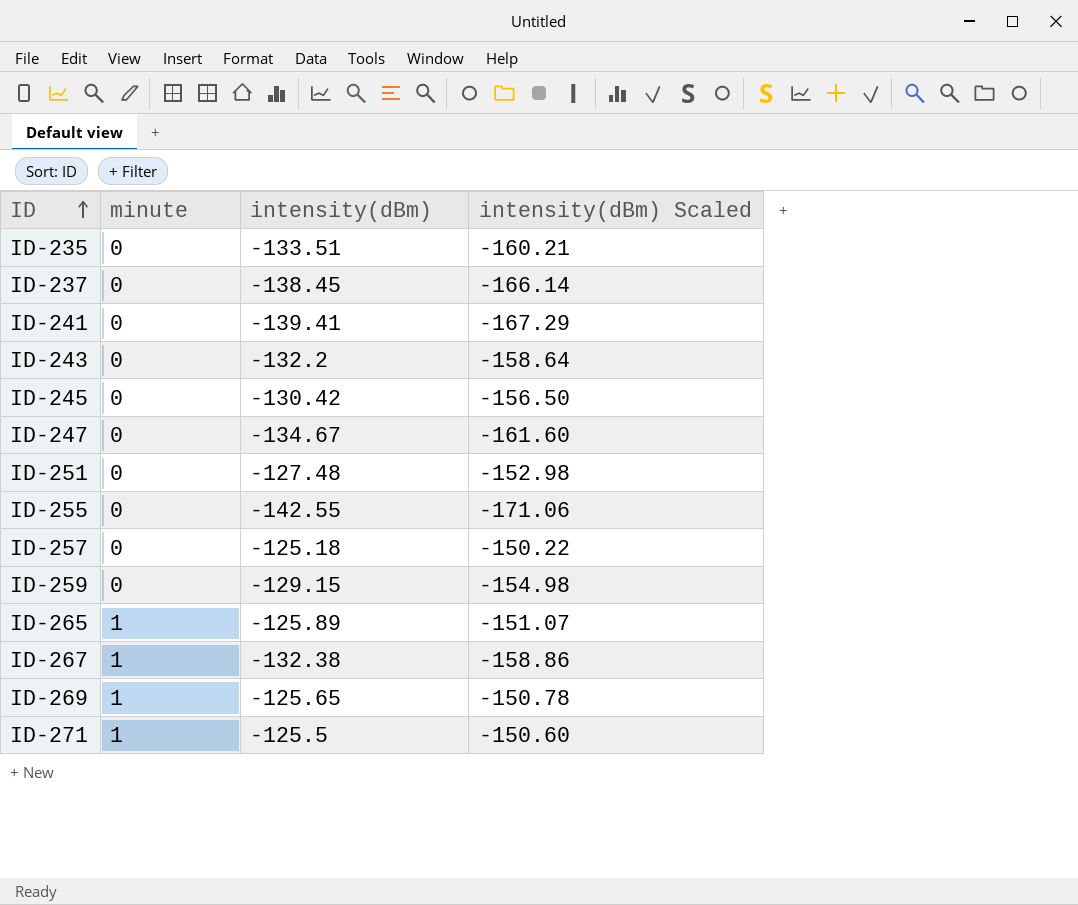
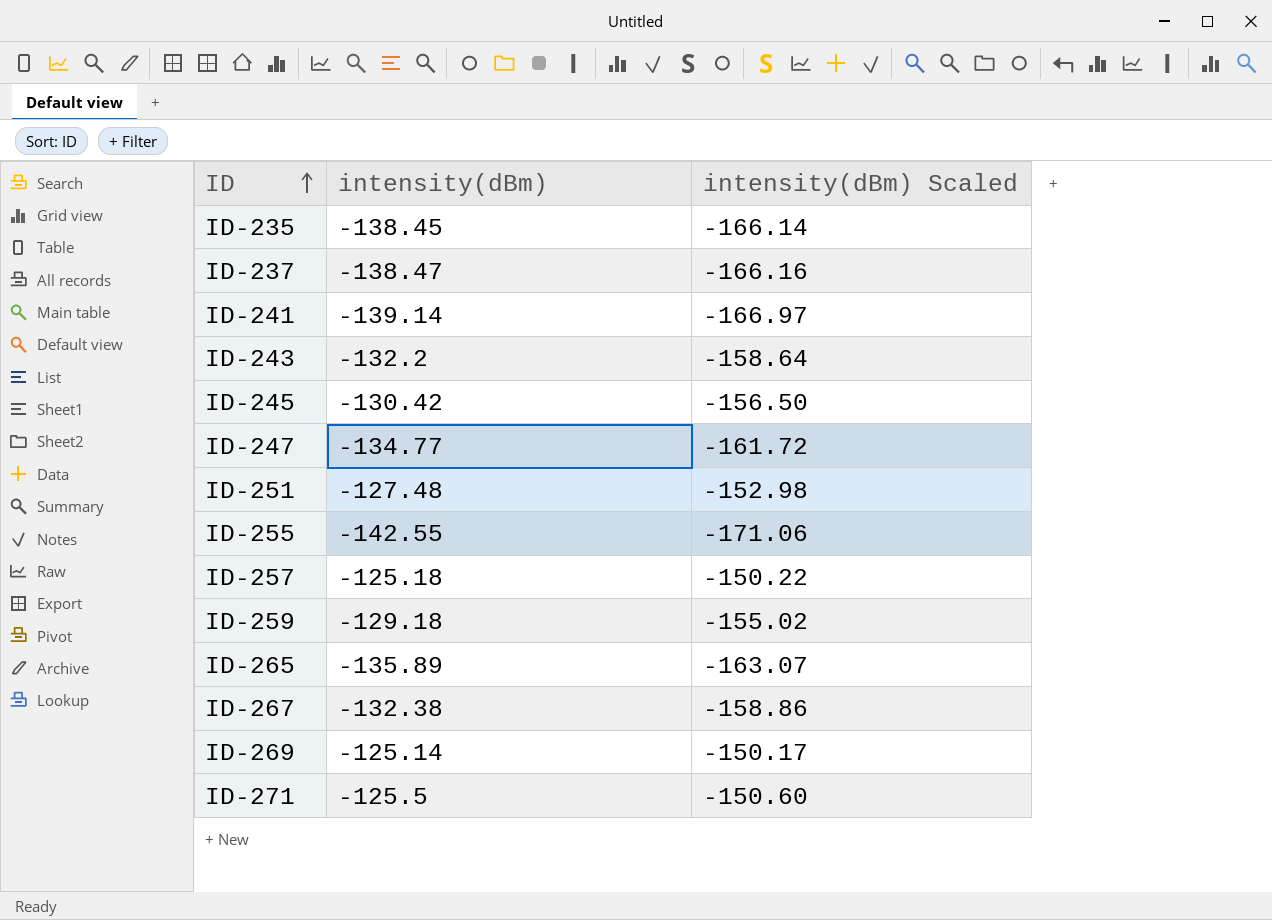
column minute | position: 2 -> none
ID-235 | intensity(dBm): -133.51 -> -138.45
ID-235 | intensity(dBm) Scaled: -160.21 -> -166.14
ID-237 | intensity(dBm): -138.45 -> -138.47
ID-237 | intensity(dBm) Scaled: -166.14 -> -166.16
ID-241 | intensity(dBm): -139.41 -> -139.14
ID-241 | intensity(dBm) Scaled: -167.29 -> -166.97
ID-247 | intensity(dBm): -134.67 -> -134.77
ID-247 | intensity(dBm) Scaled: -161.60 -> -161.72
ID-259 | intensity(dBm): -129.15 -> -129.18
ID-259 | intensity(dBm) Scaled: -154.98 -> -155.02
ID-265 | intensity(dBm): -125.89 -> -135.89
ID-265 | intensity(dBm) Scaled: -151.07 -> -163.07
ID-269 | intensity(dBm): -125.65 -> -125.14
ID-269 | intensity(dBm) Scaled: -150.78 -> -150.17

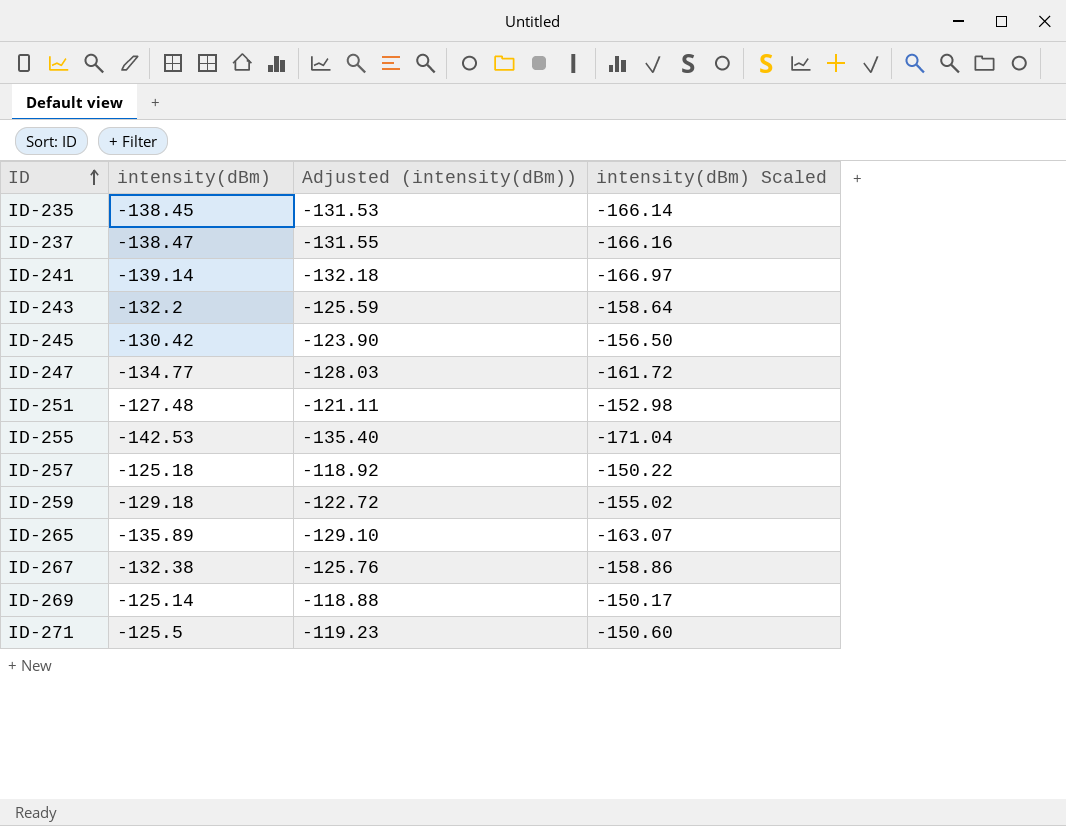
column Adjusted (intensity(dBm)) | formula: none -> [intensity(dBm)] * 0.95
ID-255 | intensity(dBm): -142.55 -> -142.53
ID-255 | intensity(dBm) Scaled: -171.06 -> -171.04

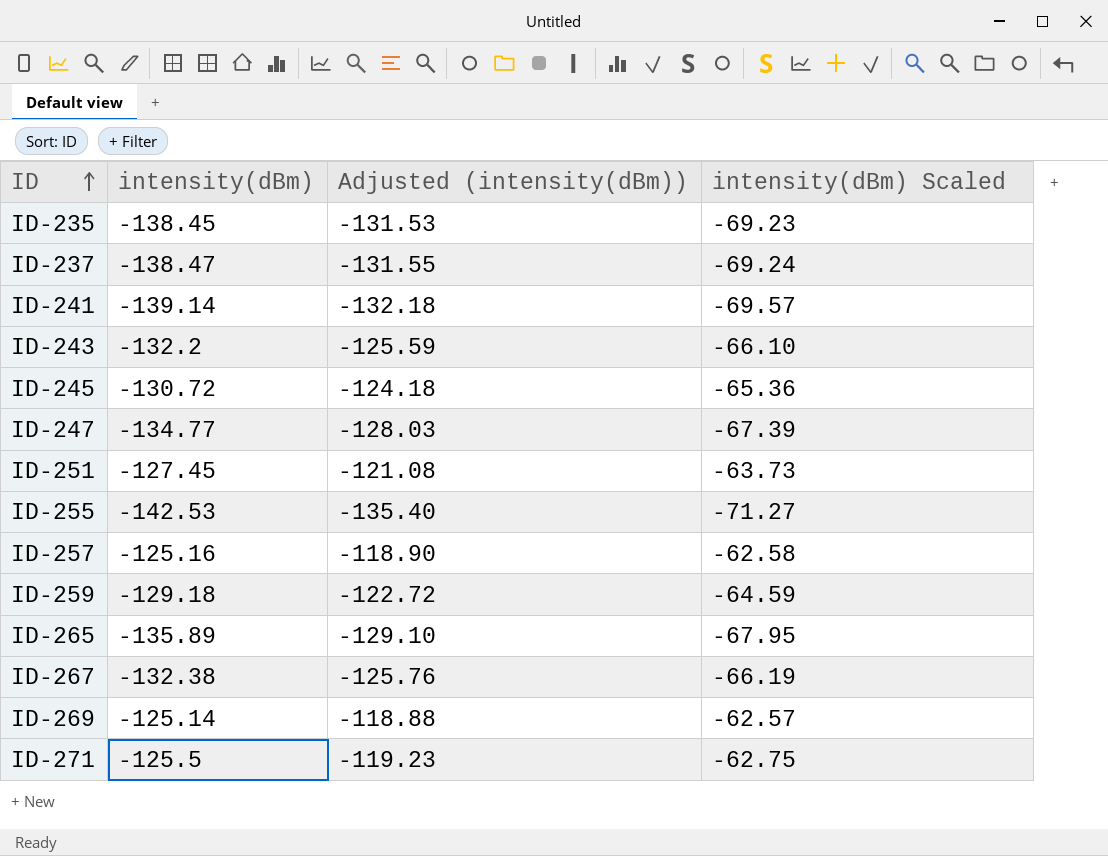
column intensity(dBm) Scaled | formula: [intensity(dBm)] * 1.2 -> [intensity(dBm)] * 0.5
ID-245 | intensity(dBm): -130.42 -> -130.72
ID-245 | Adjusted (intensity(dBm)): -123.90 -> -124.18
ID-251 | intensity(dBm): -127.48 -> -127.45
ID-251 | Adjusted (intensity(dBm)): -121.11 -> -121.08
ID-257 | intensity(dBm): -125.18 -> -125.16
ID-257 | Adjusted (intensity(dBm)): -118.92 -> -118.90

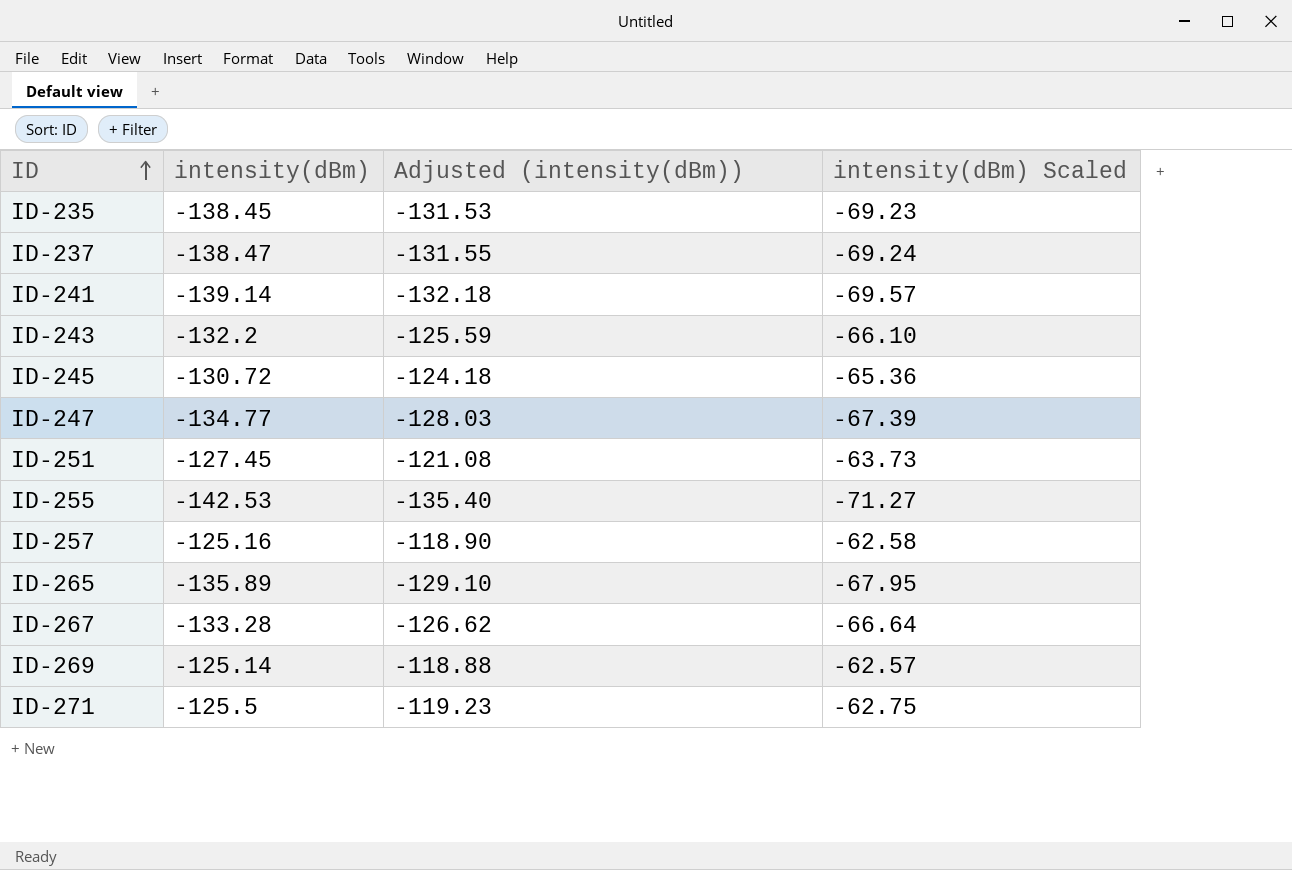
row ID-259: -129.18 | -122.72 | -64.59 -> none
ID-267 | intensity(dBm): -132.38 -> -133.28
ID-267 | Adjusted (intensity(dBm)): -125.76 -> -126.62
ID-267 | intensity(dBm) Scaled: -66.19 -> -66.64

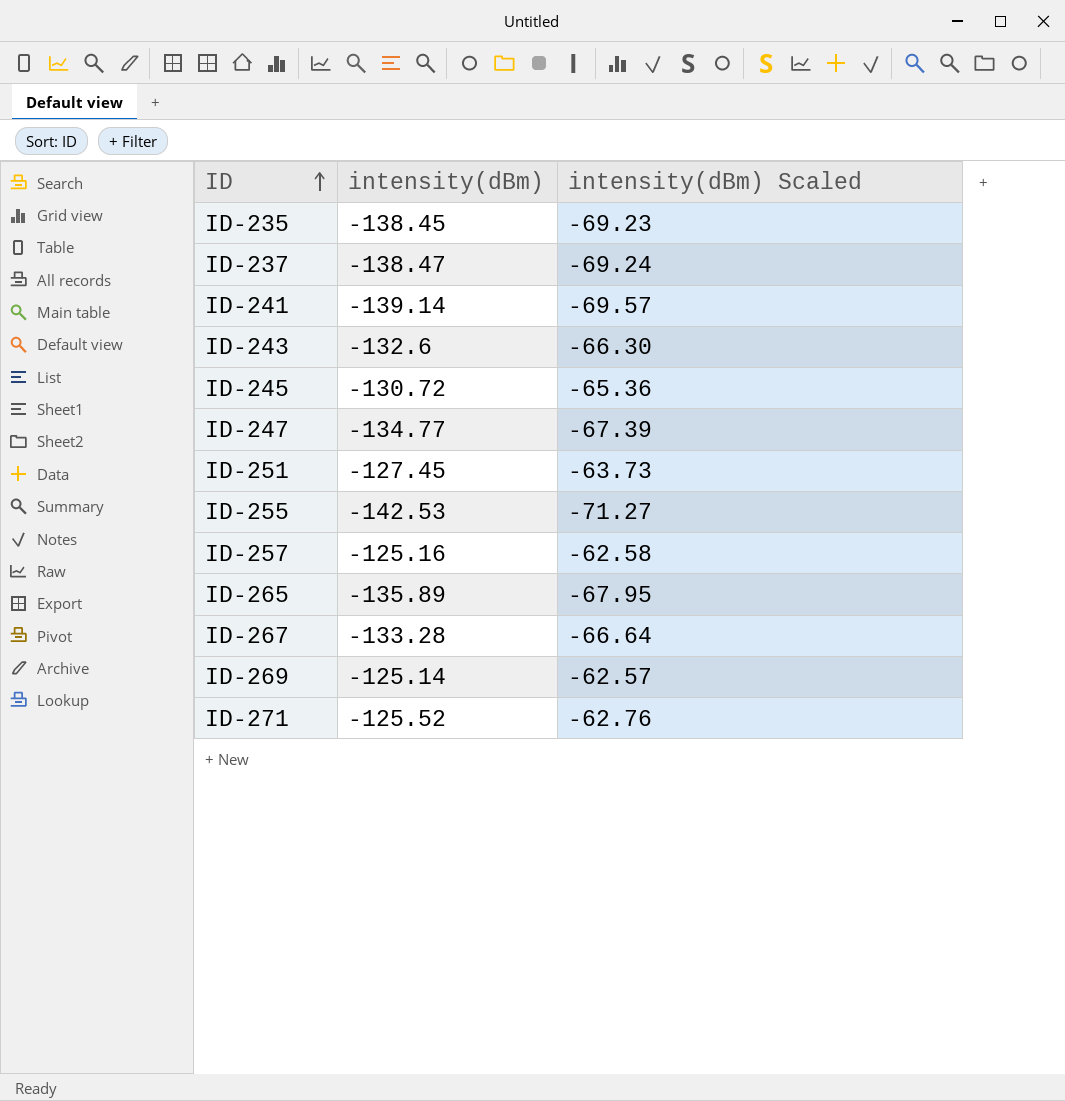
column Adjusted (intensity(dBm)) | formula: [intensity(dBm)] * 0.95 -> none
ID-243 | intensity(dBm): -132.2 -> -132.6
ID-243 | intensity(dBm) Scaled: -66.10 -> -66.30
ID-271 | intensity(dBm): -125.5 -> -125.52
ID-271 | intensity(dBm) Scaled: -62.75 -> -62.76

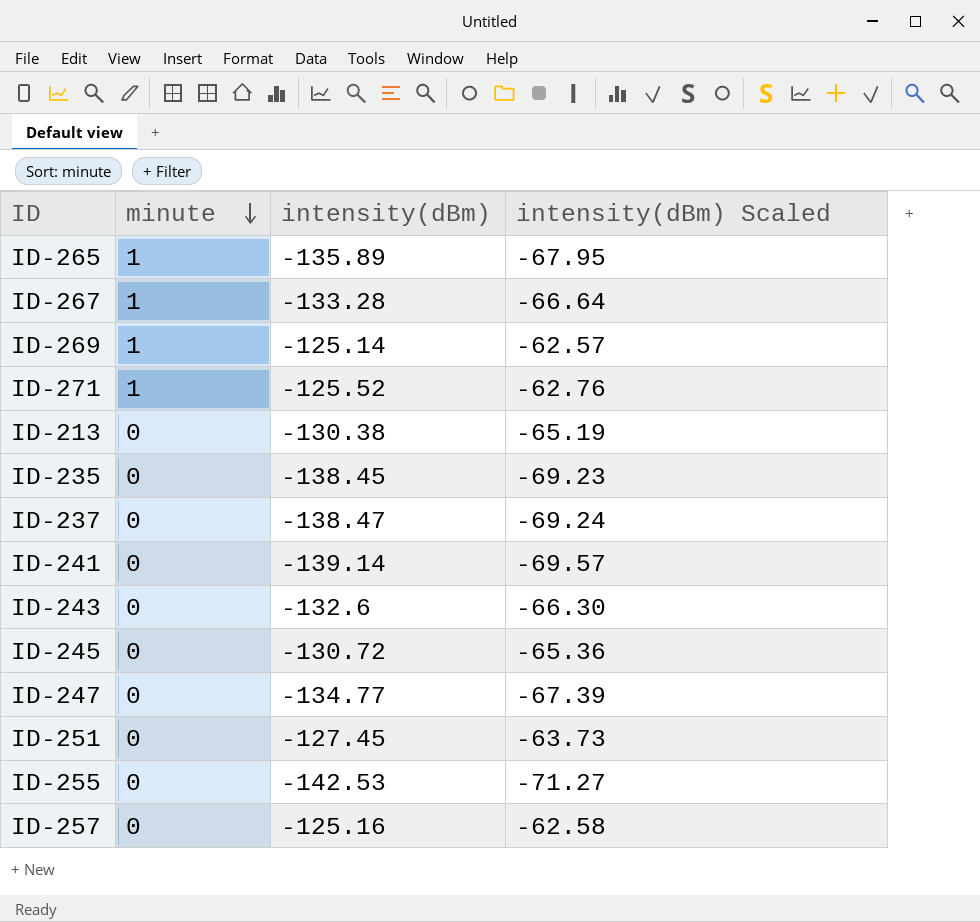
row order: ID ascending -> minute descending
column minute | position: none -> 2
row ID-213: none -> 0 | -130.38 | -65.19

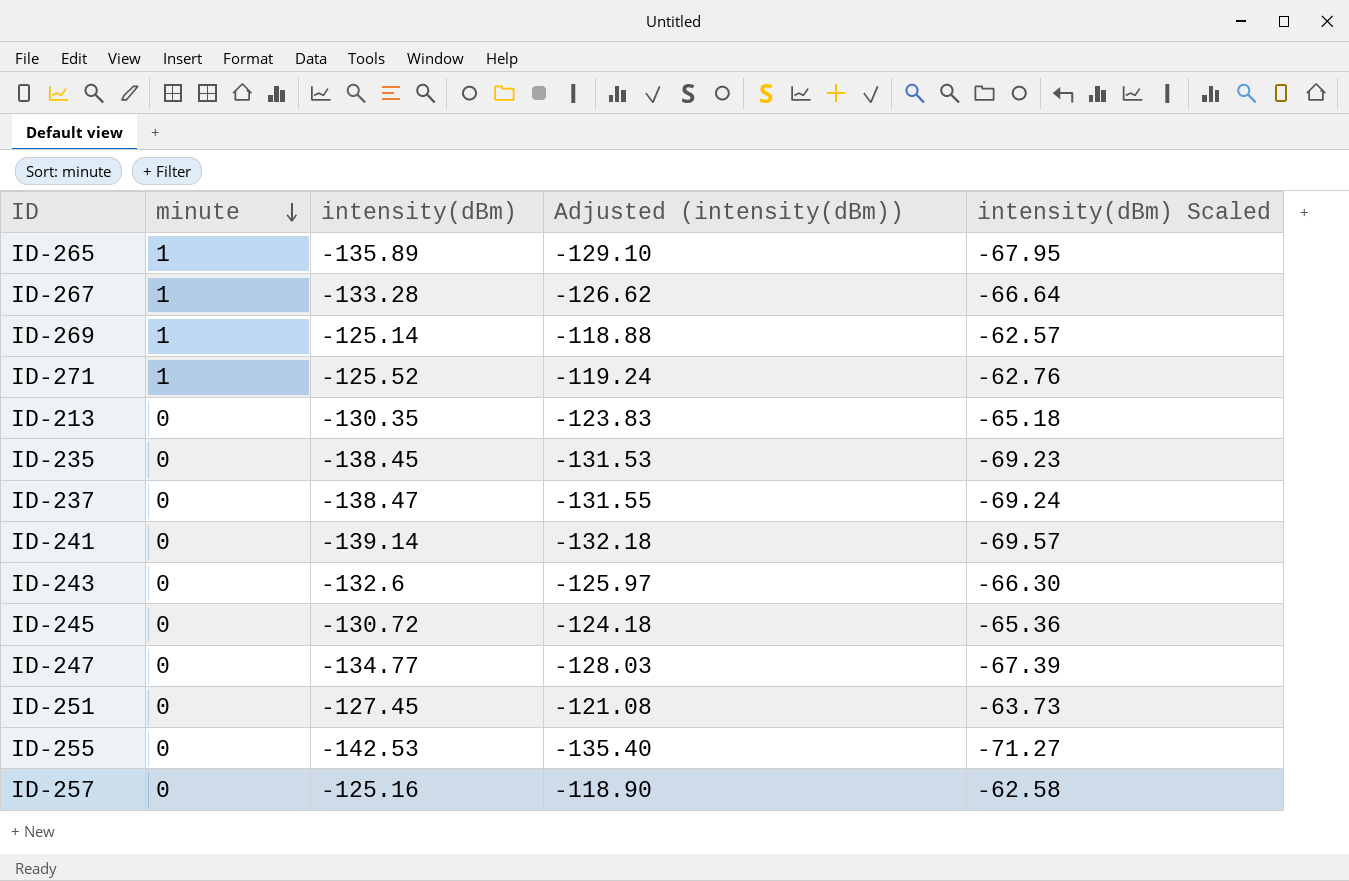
column Adjusted (intensity(dBm)) | formula: none -> [intensity(dBm)] * 0.95
ID-213 | intensity(dBm): -130.38 -> -130.35
ID-213 | intensity(dBm) Scaled: -65.19 -> -65.18

